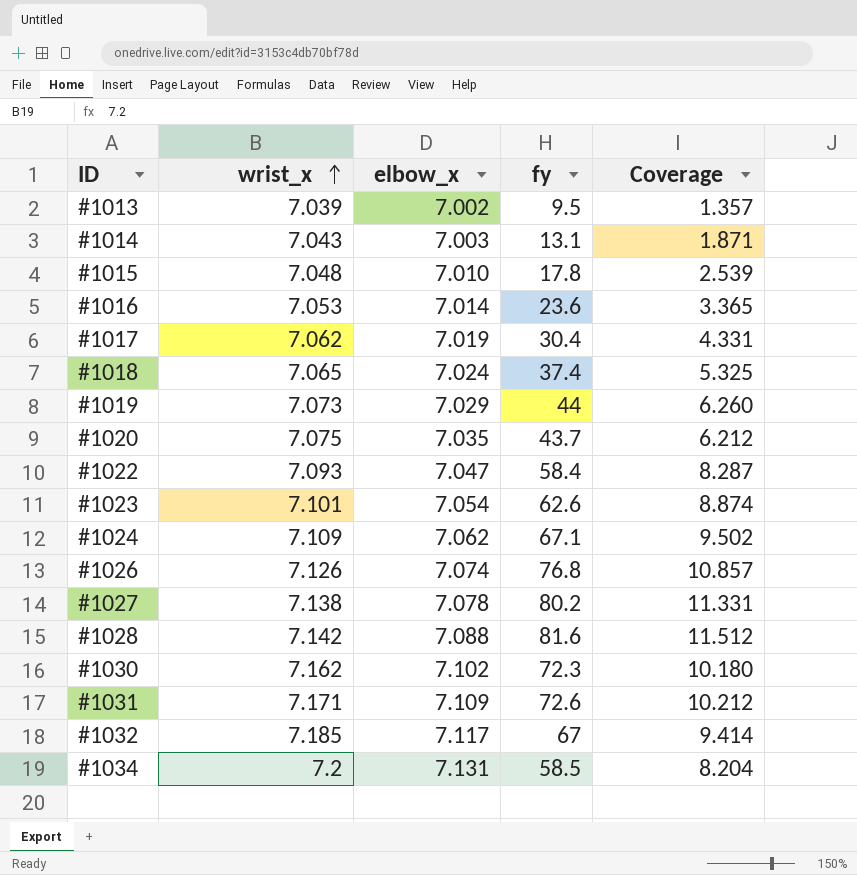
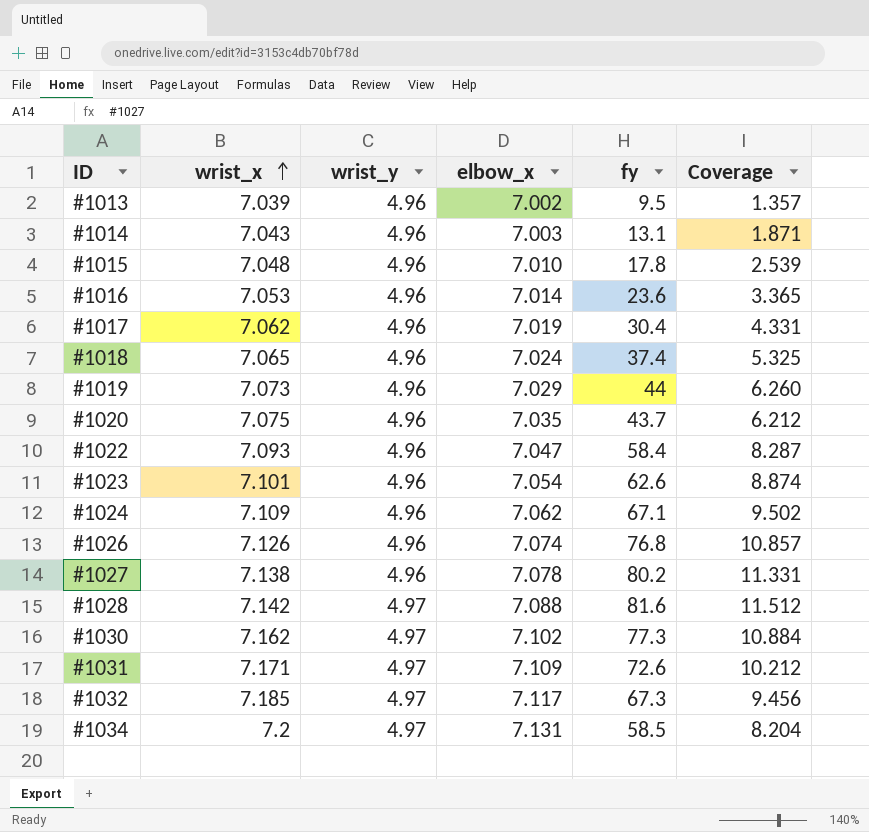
column wrist_y | position: none -> 3
#1030 | fy: 72.3 -> 77.3
#1030 | Coverage: 10.180 -> 10.884
#1032 | fy: 67 -> 67.3
#1032 | Coverage: 9.414 -> 9.456

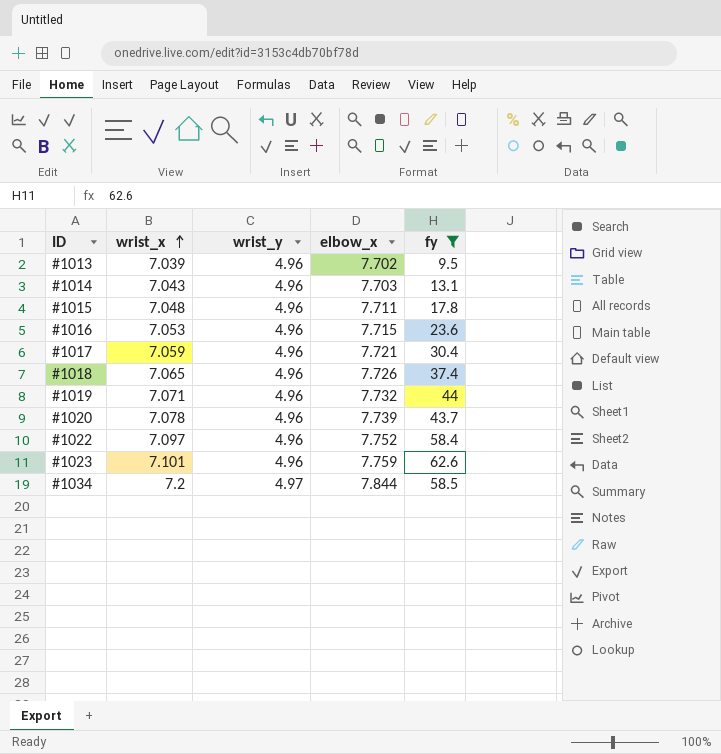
filter: none -> fy <= 62.6
column Coverage | formula: [fy] / [elbow_x] -> none
#1013 | elbow_x: 7.002 -> 7.702
#1014 | elbow_x: 7.003 -> 7.703
#1015 | elbow_x: 7.010 -> 7.711
#1016 | elbow_x: 7.014 -> 7.715
#1017 | wrist_x: 7.062 -> 7.059
#1017 | elbow_x: 7.019 -> 7.721
#1018 | elbow_x: 7.024 -> 7.726
#1019 | wrist_x: 7.073 -> 7.071
#1019 | elbow_x: 7.029 -> 7.732
#1020 | wrist_x: 7.075 -> 7.078
#1020 | elbow_x: 7.035 -> 7.739
#1022 | wrist_x: 7.093 -> 7.097
#1022 | elbow_x: 7.047 -> 7.752
#1023 | elbow_x: 7.054 -> 7.759
#1034 | elbow_x: 7.131 -> 7.844

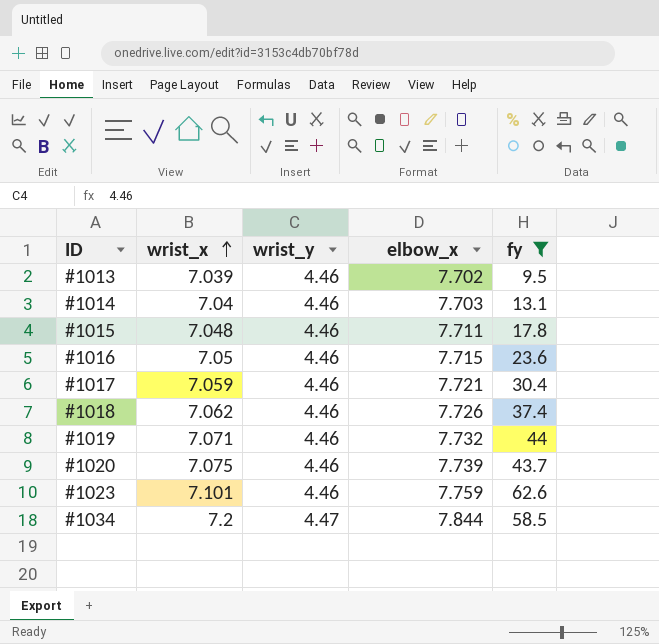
row #1022: 7.097 | 4.96 | 7.752 | 58.4 -> none
#1013 | wrist_y: 4.96 -> 4.46
#1014 | wrist_x: 7.043 -> 7.04
#1014 | wrist_y: 4.96 -> 4.46
#1015 | wrist_y: 4.96 -> 4.46
#1016 | wrist_x: 7.053 -> 7.05
#1016 | wrist_y: 4.96 -> 4.46
#1017 | wrist_y: 4.96 -> 4.46
#1018 | wrist_x: 7.065 -> 7.062
#1018 | wrist_y: 4.96 -> 4.46
#1019 | wrist_y: 4.96 -> 4.46
#1020 | wrist_x: 7.078 -> 7.075
#1020 | wrist_y: 4.96 -> 4.46
#1023 | wrist_y: 4.96 -> 4.46
#1034 | wrist_y: 4.97 -> 4.47

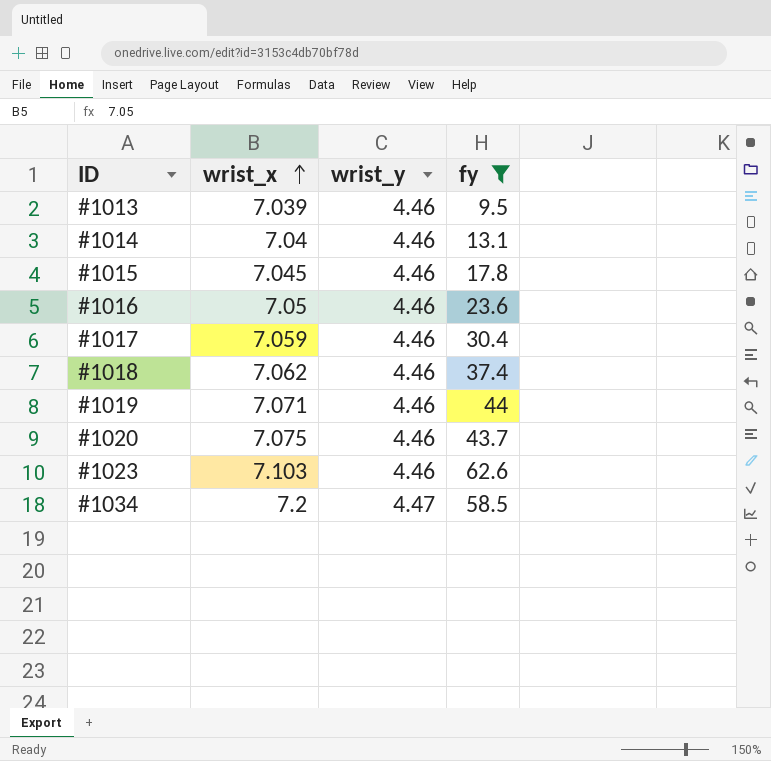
column elbow_x | position: 4 -> none
#1015 | wrist_x: 7.048 -> 7.045
#1023 | wrist_x: 7.101 -> 7.103

